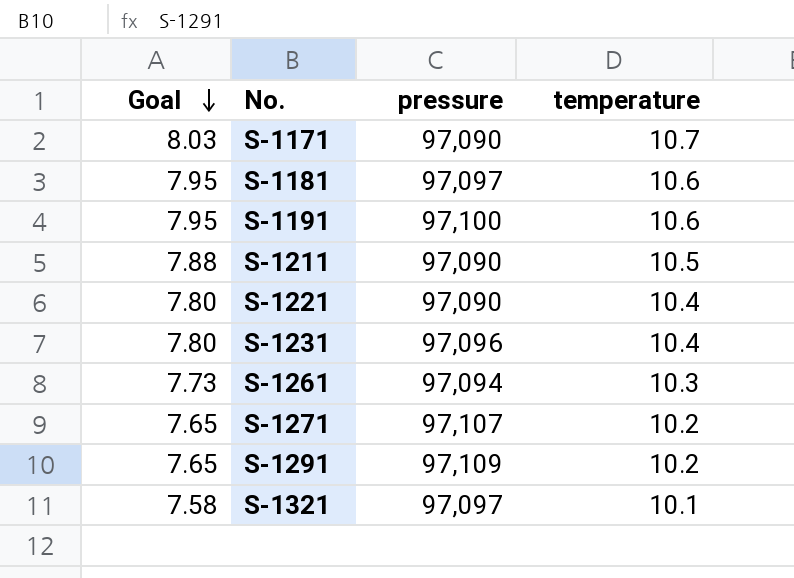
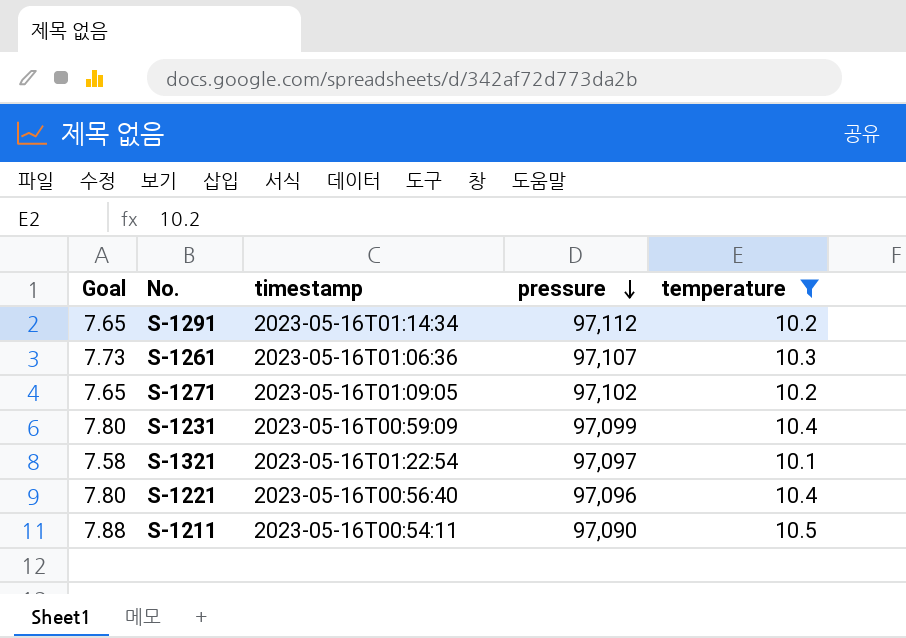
filter: none -> temperature <= 10.5
row order: Goal descending -> pressure descending
column timestamp | position: none -> 3
S-1291 | pressure: 97,109 -> 97,112
S-1261 | pressure: 97,094 -> 97,107
S-1271 | pressure: 97,107 -> 97,102
S-1231 | pressure: 97,096 -> 97,099
S-1221 | pressure: 97,090 -> 97,096

